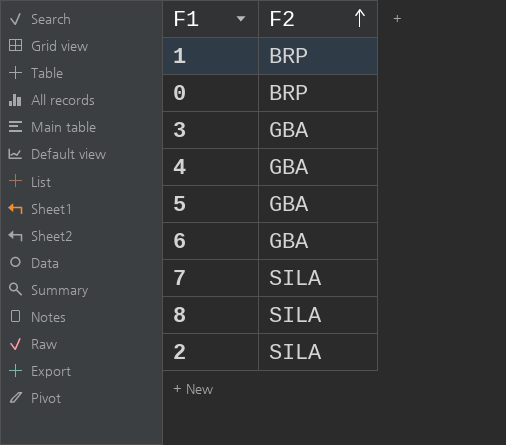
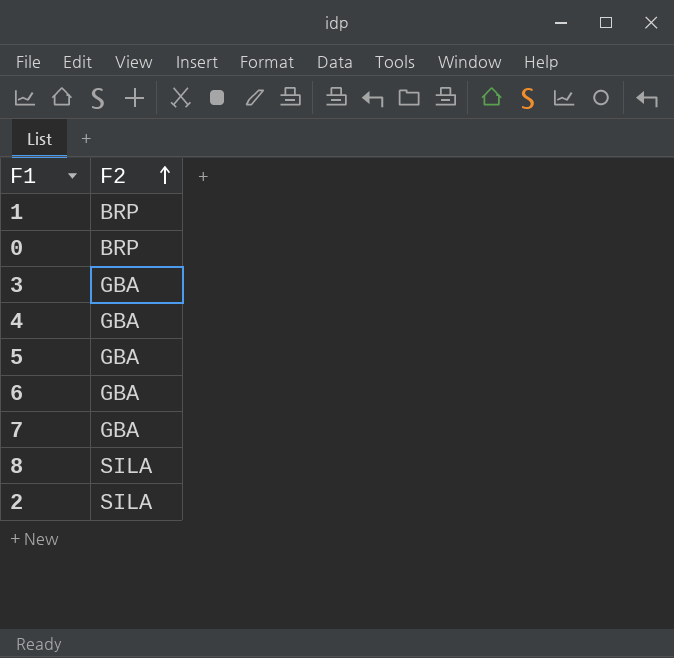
7 | F2: SILA -> GBA

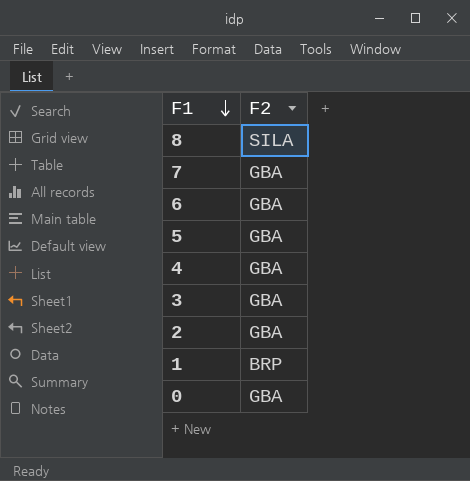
row order: F2 ascending -> F1 descending
2 | F2: SILA -> GBA
0 | F2: BRP -> GBA

